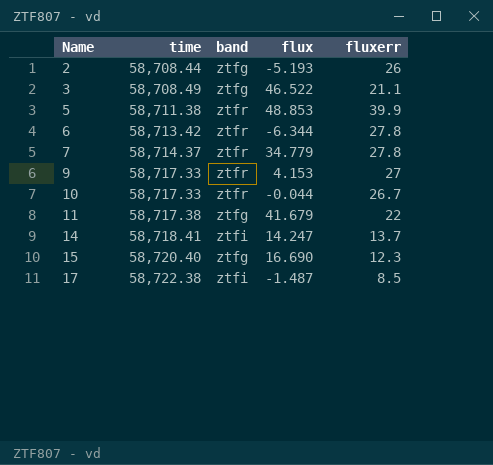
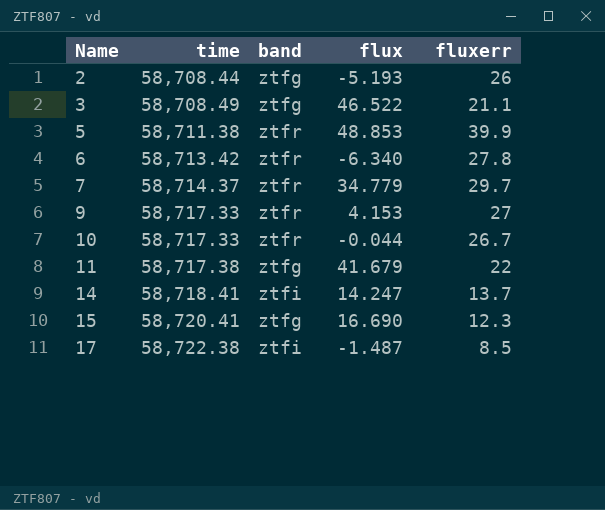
6 | flux: -6.344 -> -6.340
7 | fluxerr: 27.8 -> 29.7
15 | time: 58,720.40 -> 58,720.41

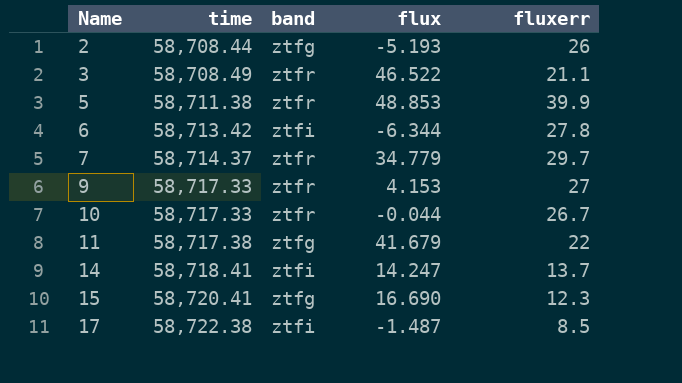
3 | band: ztfg -> ztfr
6 | band: ztfr -> ztfi
6 | flux: -6.340 -> -6.344

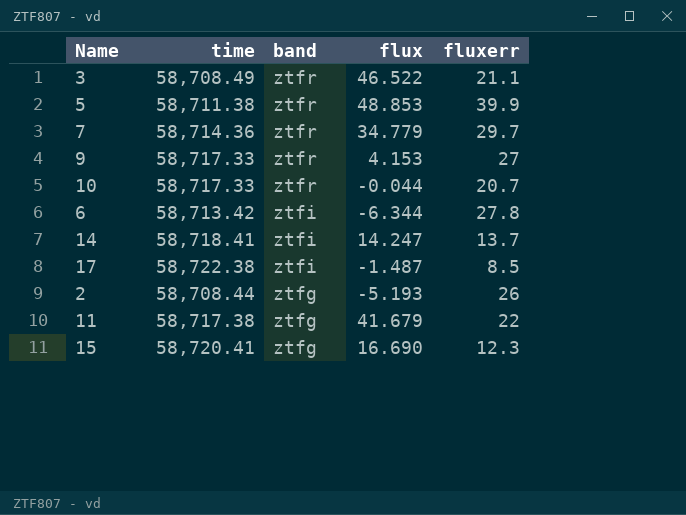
row order: Name ascending -> band descending
7 | time: 58,714.37 -> 58,714.36
10 | fluxerr: 26.7 -> 20.7

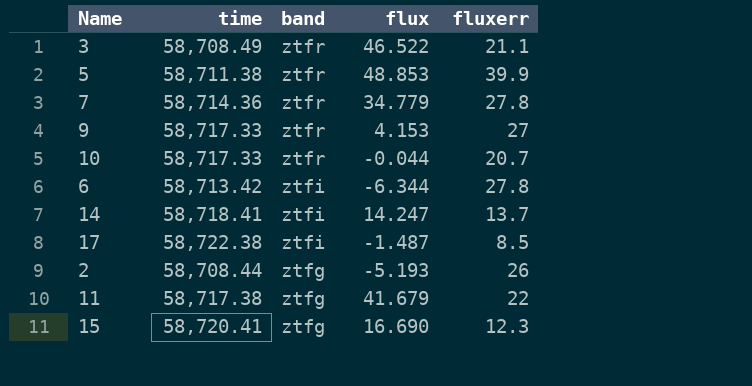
7 | fluxerr: 29.7 -> 27.8

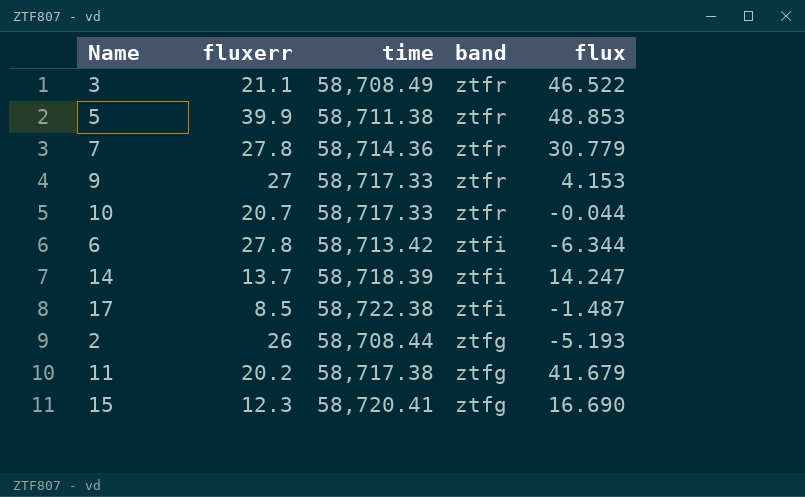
column fluxerr | position: 5 -> 2
7 | flux: 34.779 -> 30.779
14 | time: 58,718.41 -> 58,718.39
11 | fluxerr: 22 -> 20.2

